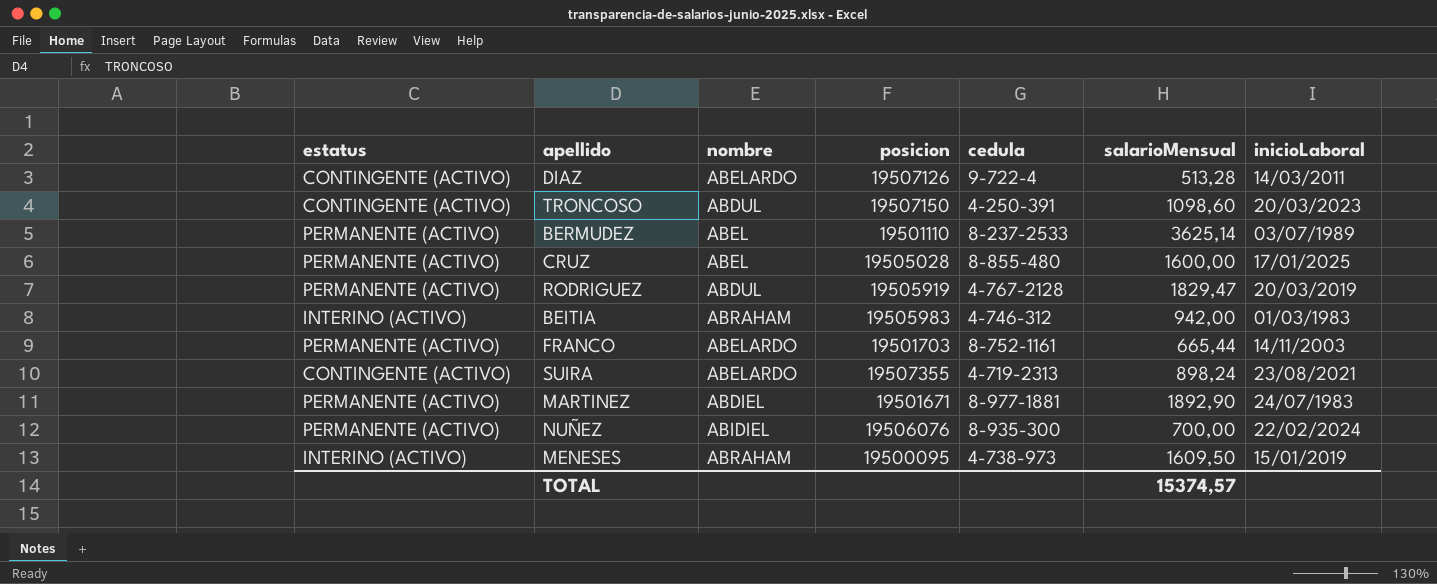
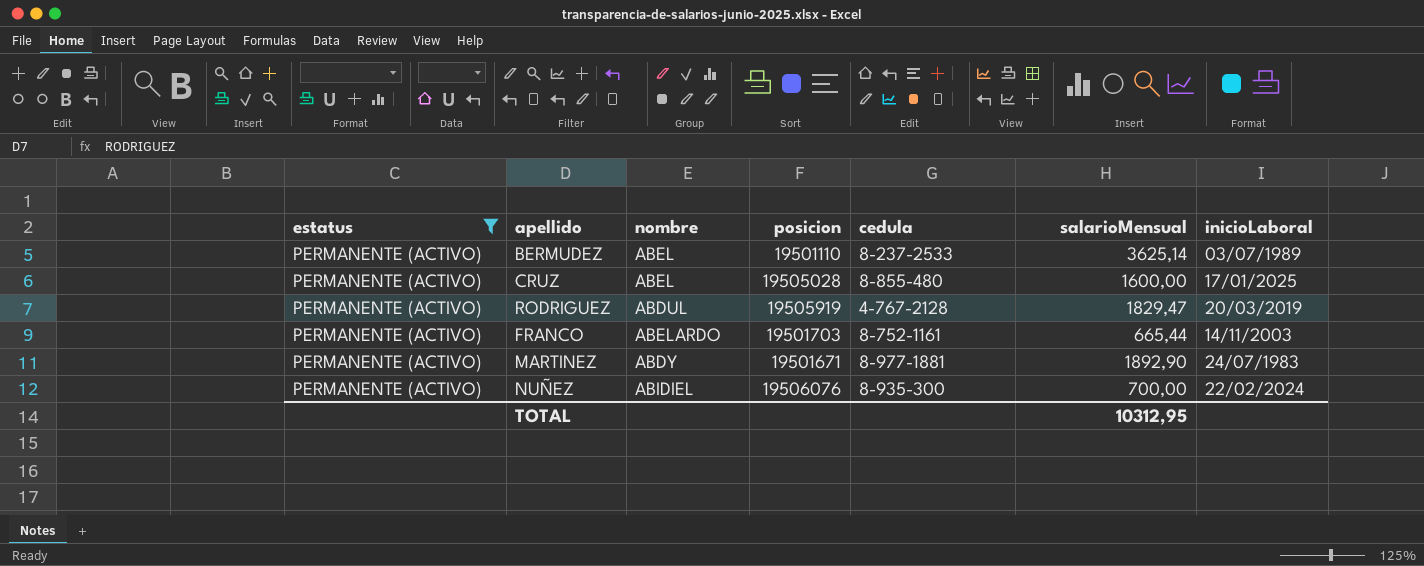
filter: none -> estatus = PERMANENTE (ACTIVO)
MARTINEZ | nombre: ABDIEL -> ABDY
TOTAL | salarioMensual: 15374,57 -> 10312,95

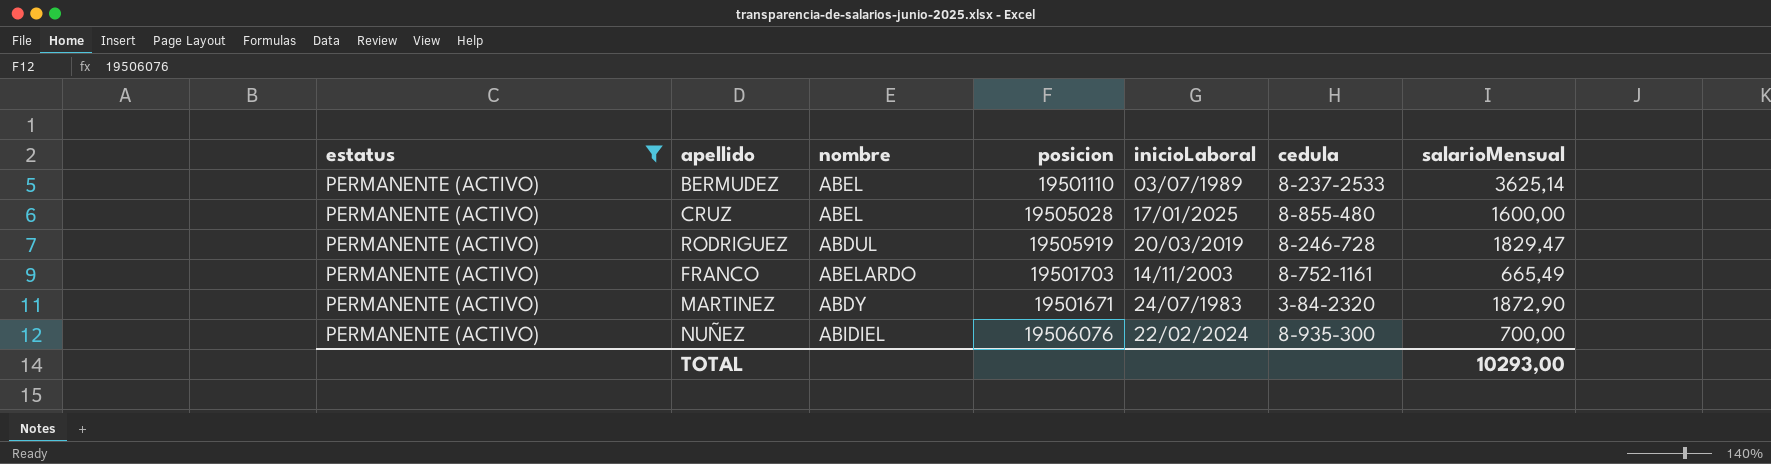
column inicioLaboral | position: 7 -> 5
RODRIGUEZ | cedula: 4-767-2128 -> 8-246-728
FRANCO | salarioMensual: 665,44 -> 665,49
MARTINEZ | cedula: 8-977-1881 -> 3-84-2320
MARTINEZ | salarioMensual: 1892,90 -> 1872,90
TOTAL | salarioMensual: 10312,95 -> 10293,00

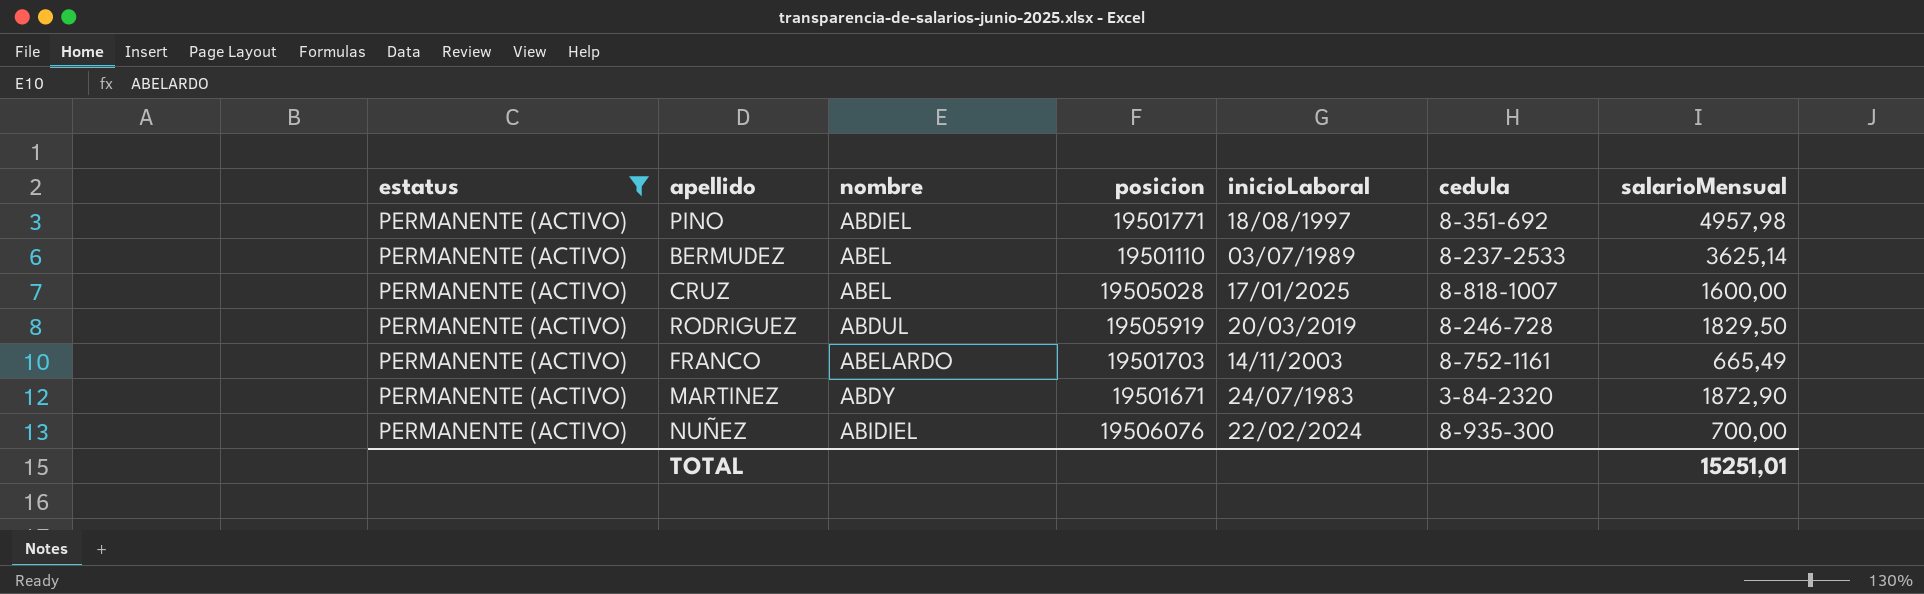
row PINO: none -> PERMANENTE (ACTIVO) | ABDIEL | 19501771 | 18/08/1997 | 8-351-692 | 4957,98
CRUZ | cedula: 8-855-480 -> 8-818-1007
RODRIGUEZ | salarioMensual: 1829,47 -> 1829,50
TOTAL | salarioMensual: 10293,00 -> 15251,01

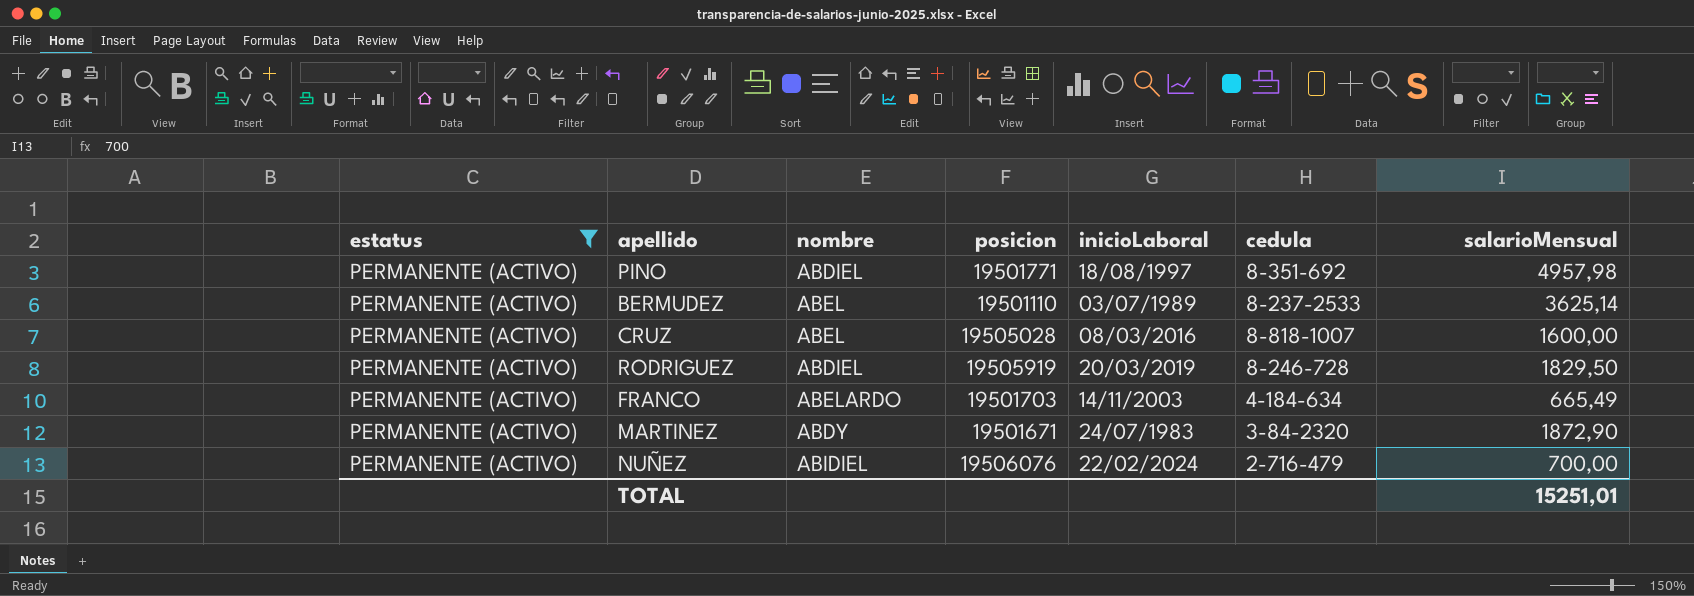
CRUZ | inicioLaboral: 17/01/2025 -> 08/03/2016
RODRIGUEZ | nombre: ABDUL -> ABDIEL
FRANCO | cedula: 8-752-1161 -> 4-184-634
NUÑEZ | cedula: 8-935-300 -> 2-716-479

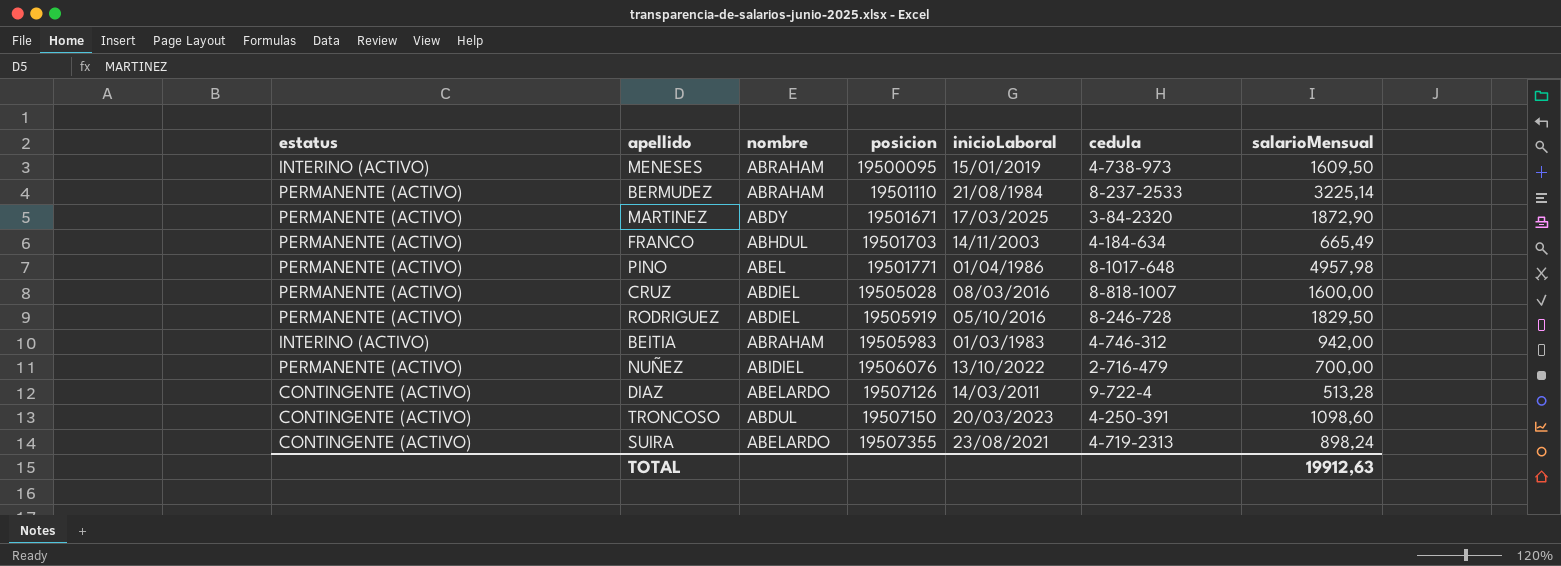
filter: estatus = PERMANENTE (ACTIVO) -> none
row order: none -> posicion ascending
BERMUDEZ | nombre: ABEL -> ABRAHAM
BERMUDEZ | inicioLaboral: 03/07/1989 -> 21/08/1984
BERMUDEZ | salarioMensual: 3625,14 -> 3225,14
MARTINEZ | inicioLaboral: 24/07/1983 -> 17/03/2025
FRANCO | nombre: ABELARDO -> ABHDUL
PINO | nombre: ABDIEL -> ABEL
PINO | inicioLaboral: 18/08/1997 -> 01/04/1986
PINO | cedula: 8-351-692 -> 8-1017-648
CRUZ | nombre: ABEL -> ABDIEL
RODRIGUEZ | inicioLaboral: 20/03/2019 -> 05/10/2016
NUÑEZ | inicioLaboral: 22/02/2024 -> 13/10/2022
TOTAL | salarioMensual: 15251,01 -> 19912,63

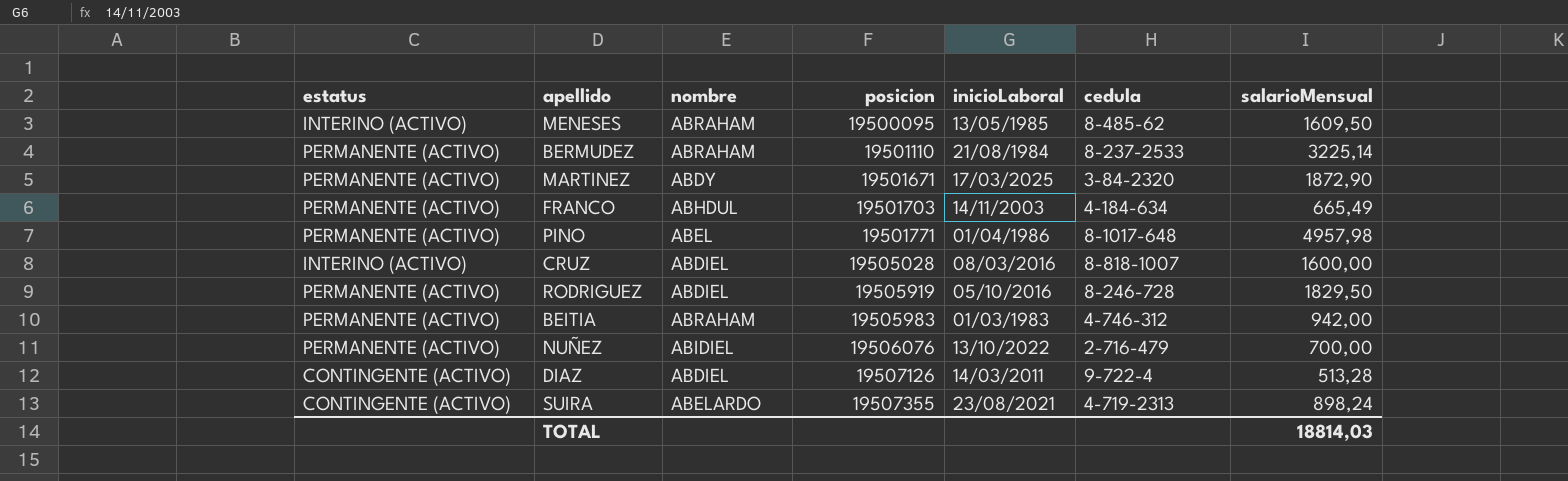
row TRONCOSO: CONTINGENTE (ACTIVO) | ABDUL | 19507150 | 20/03/2023 | 4-250-391 | 1098,60 -> none
MENESES | inicioLaboral: 15/01/2019 -> 13/05/1985
MENESES | cedula: 4-738-973 -> 8-485-62
CRUZ | estatus: PERMANENTE (ACTIVO) -> INTERINO (ACTIVO)
BEITIA | estatus: INTERINO (ACTIVO) -> PERMANENTE (ACTIVO)
DIAZ | nombre: ABELARDO -> ABDIEL
TOTAL | salarioMensual: 19912,63 -> 18814,03

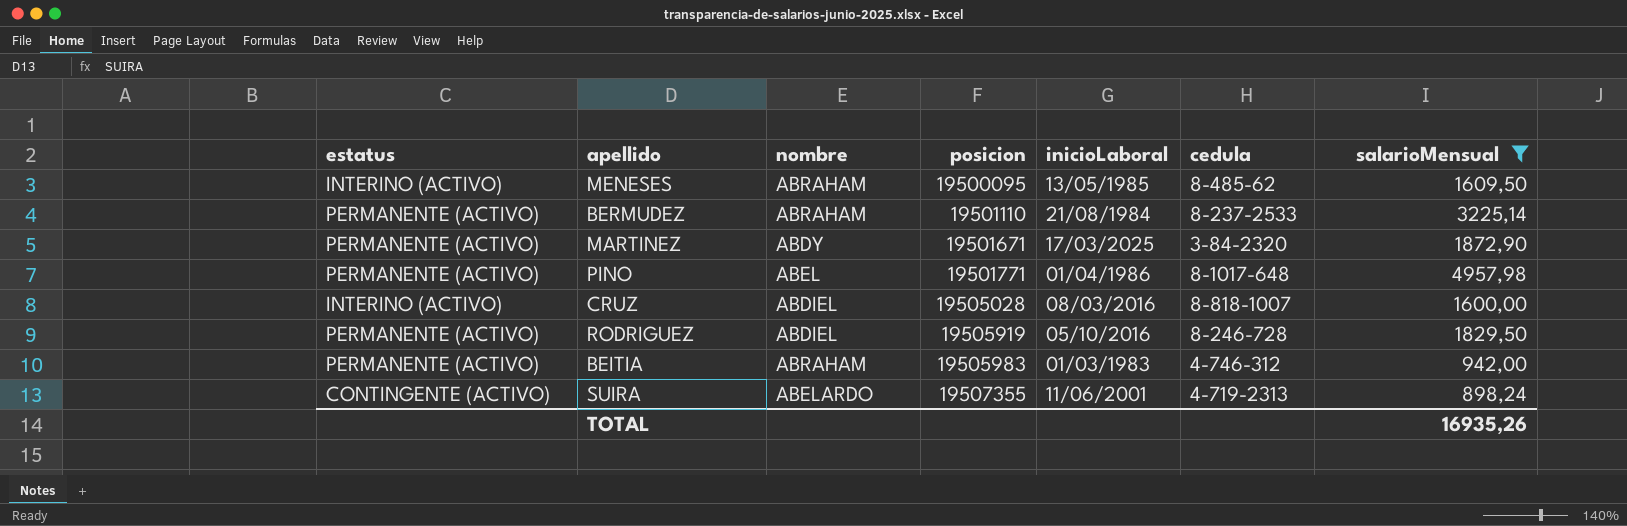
filter: none -> salarioMensual >= 898,24
SUIRA | inicioLaboral: 23/08/2021 -> 11/06/2001
TOTAL | salarioMensual: 18814,03 -> 16935,26

